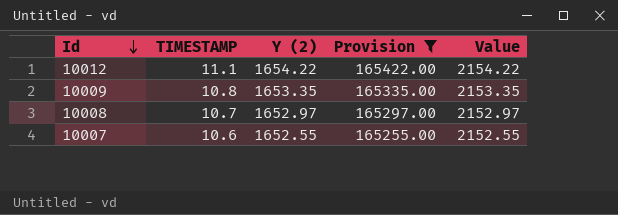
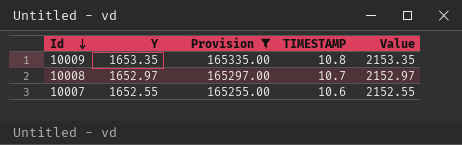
column name: Y (2) -> Y
column TIMESTAMP | position: 2 -> 4
row 10012: 11.1 | 1654.22 | 165422.00 | 2154.22 -> none

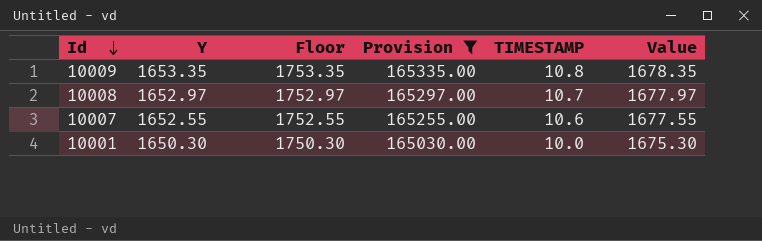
column Floor | formula: none -> [Y] + 100
column Value | formula: [Y] + 500 -> [Y] + 25
row 10001: none -> 1650.30 | 1750.30 | 165030.00 | 10.0 | 1675.30

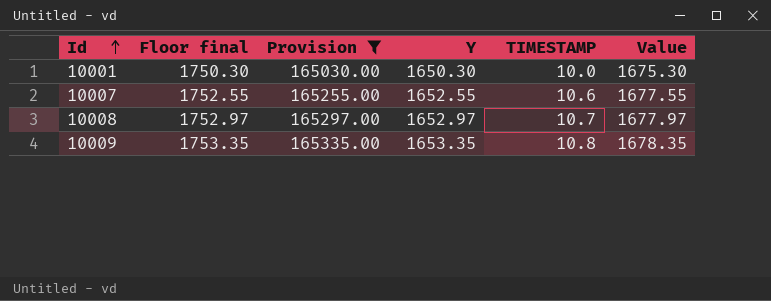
row order: Id descending -> Id ascending
column name: Floor -> Floor final
column Y | position: 2 -> 4

